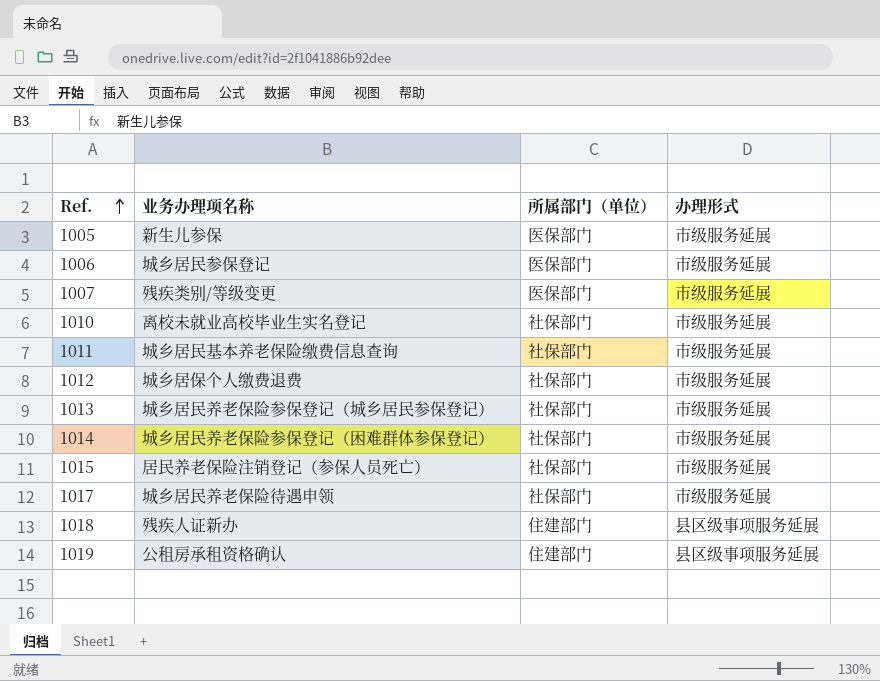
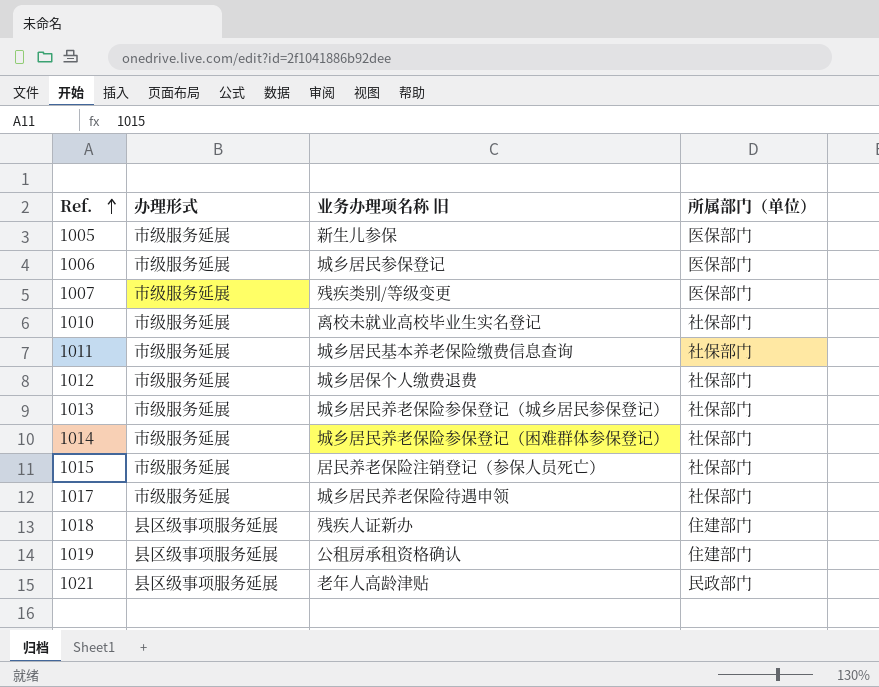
column 办理形式 | position: 4 -> 2
column name: 业务办理项名称 -> 业务办理项名称 旧
row 1021: none -> 县区级事项服务延展 | 老年人高龄津贴 | 民政部门

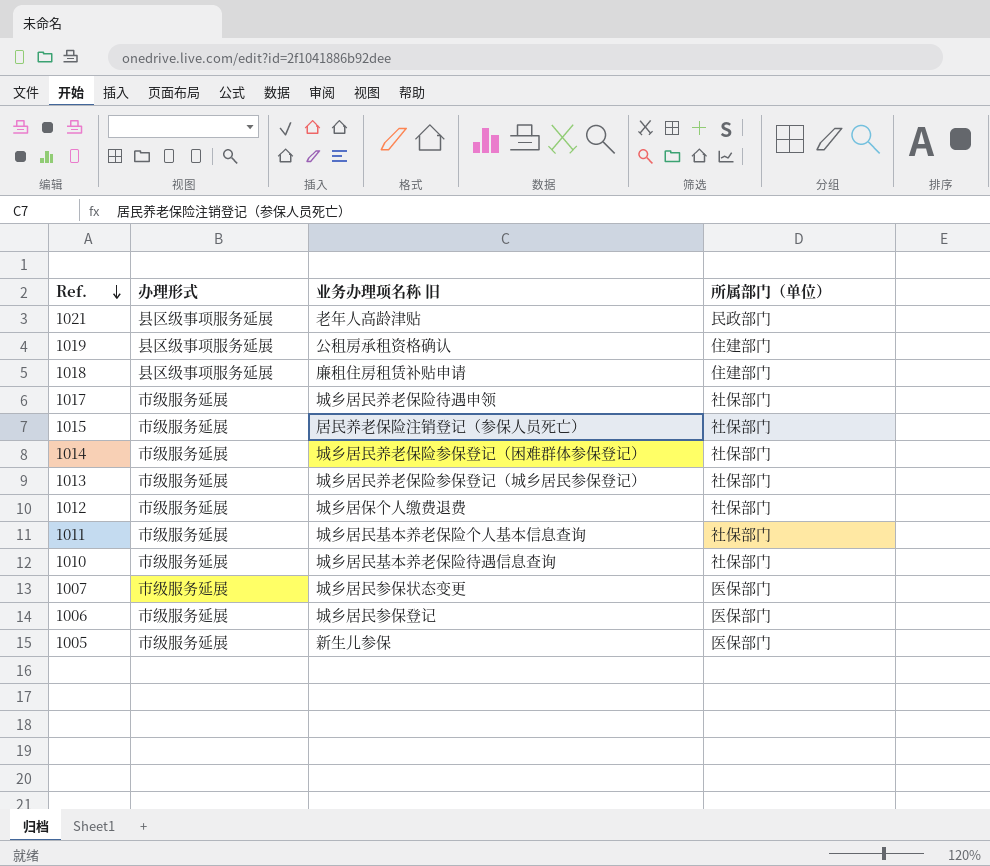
row order: Ref. ascending -> Ref. descending
1018 | 业务办理项名称 旧: 残疾人证新办 -> 廉租住房租赁补贴申请
1011 | 业务办理项名称 旧: 城乡居民基本养老保险缴费信息查询 -> 城乡居民基本养老保险个人基本信息查询
1010 | 业务办理项名称 旧: 离校未就业高校毕业生实名登记 -> 城乡居民基本养老保险待遇信息查询
1007 | 业务办理项名称 旧: 残疾类别/等级变更 -> 城乡居民参保状态变更

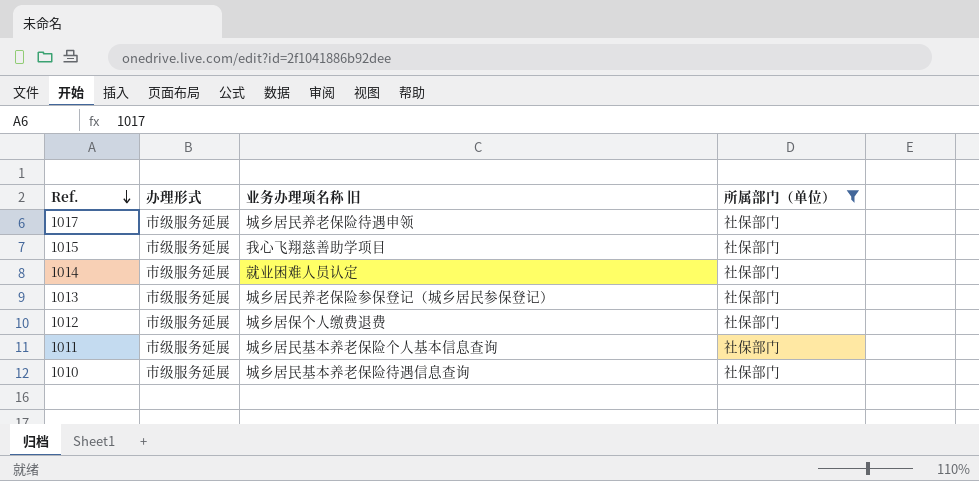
filter: none -> 所属部门（单位） = 社保部门
1015 | 业务办理项名称 旧: 居民养老保险注销登记（参保人员死亡） -> 我心飞翔慈善助学项目
1014 | 业务办理项名称 旧: 城乡居民养老保险参保登记（困难群体参保登记） -> 就业困难人员认定

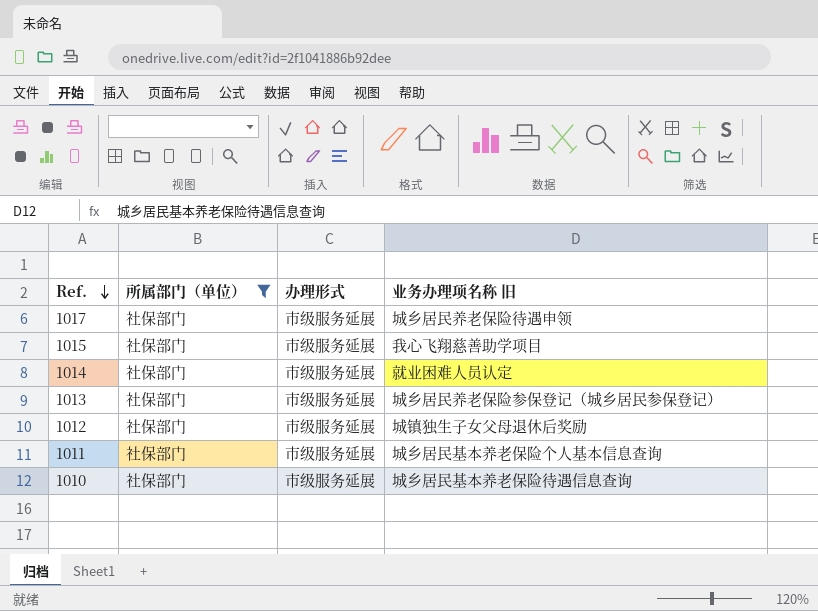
column 所属部门（单位） | position: 4 -> 2
1012 | 业务办理项名称 旧: 城乡居保个人缴费退费 -> 城镇独生子女父母退休后奖励

